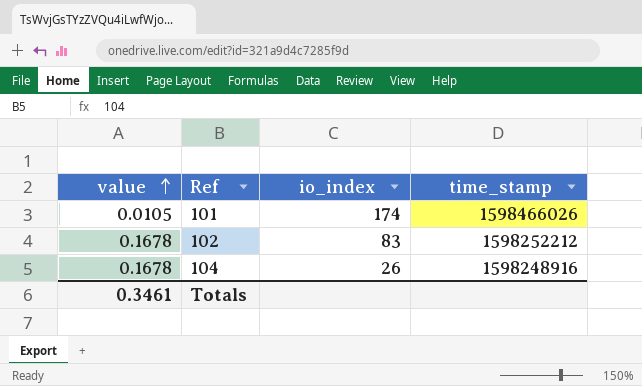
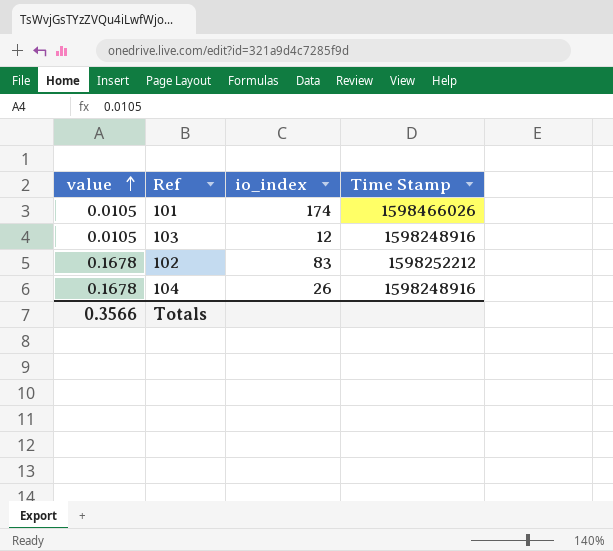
column name: time_stamp -> Time Stamp
row 103: none -> 0.0105 | 12 | 1598248916
Totals | value: 0.3461 -> 0.3566

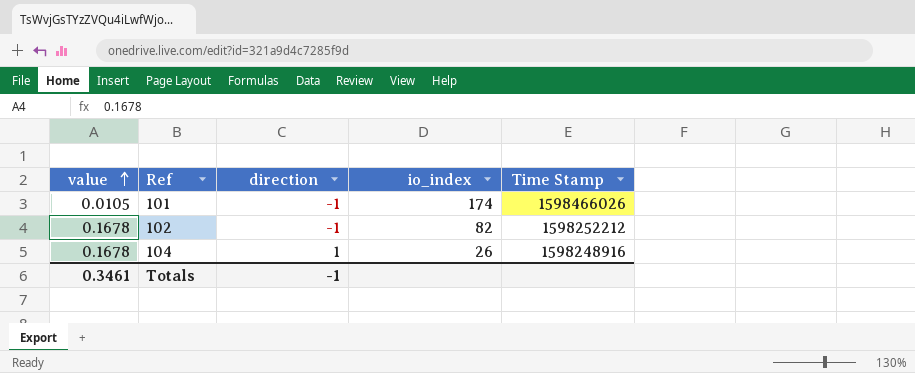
column direction | position: none -> 3
row 103: 0.0105 | 12 | 1598248916 -> none
102 | io_index: 83 -> 82
Totals | value: 0.3566 -> 0.3461

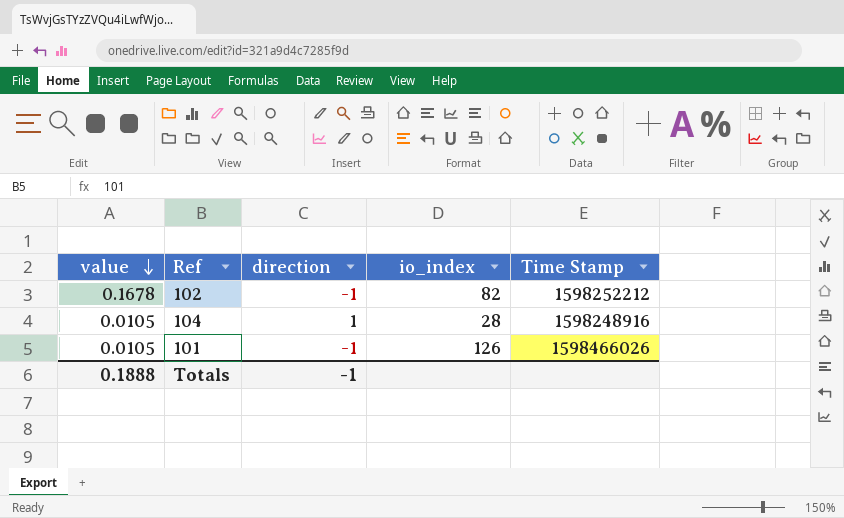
row order: value ascending -> value descending
104 | value: 0.1678 -> 0.0105
104 | io_index: 26 -> 28
101 | io_index: 174 -> 126
Totals | value: 0.3461 -> 0.1888

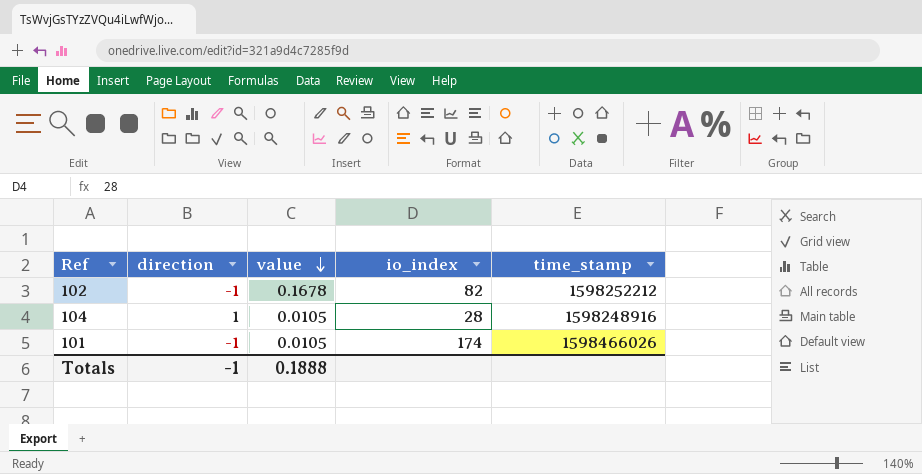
column value | position: 1 -> 3
column name: Time Stamp -> time_stamp
101 | io_index: 126 -> 174

